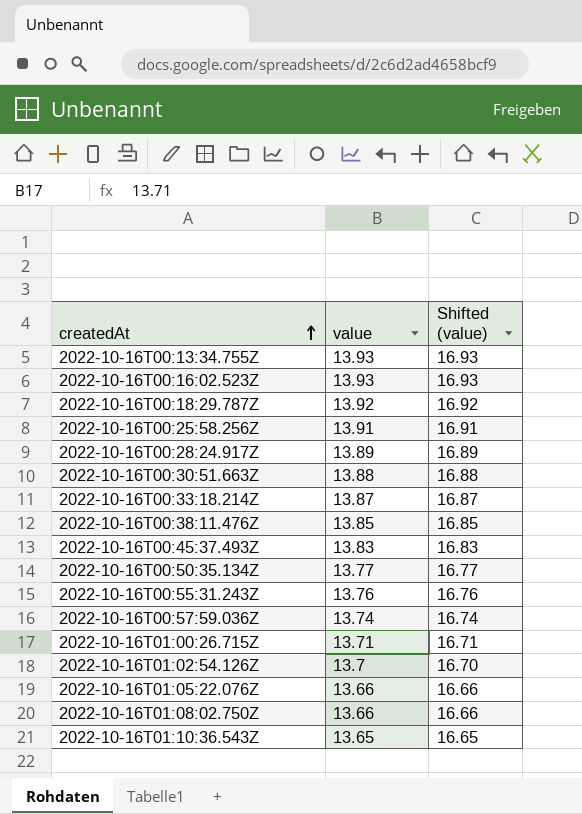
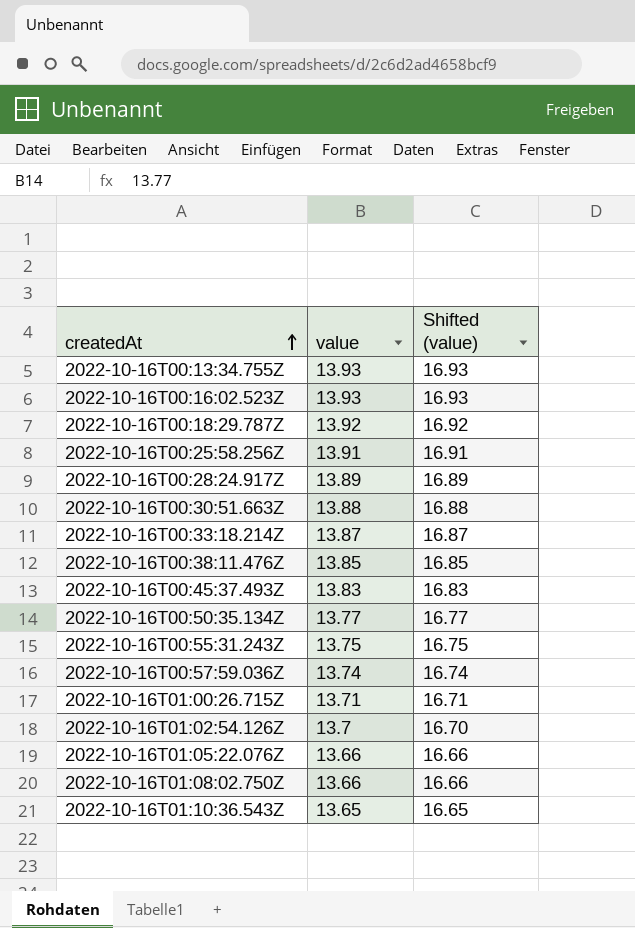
2022-10-16T00:55:31.243Z | value: 13.76 -> 13.75
2022-10-16T00:55:31.243Z | Shifted (value): 16.76 -> 16.75

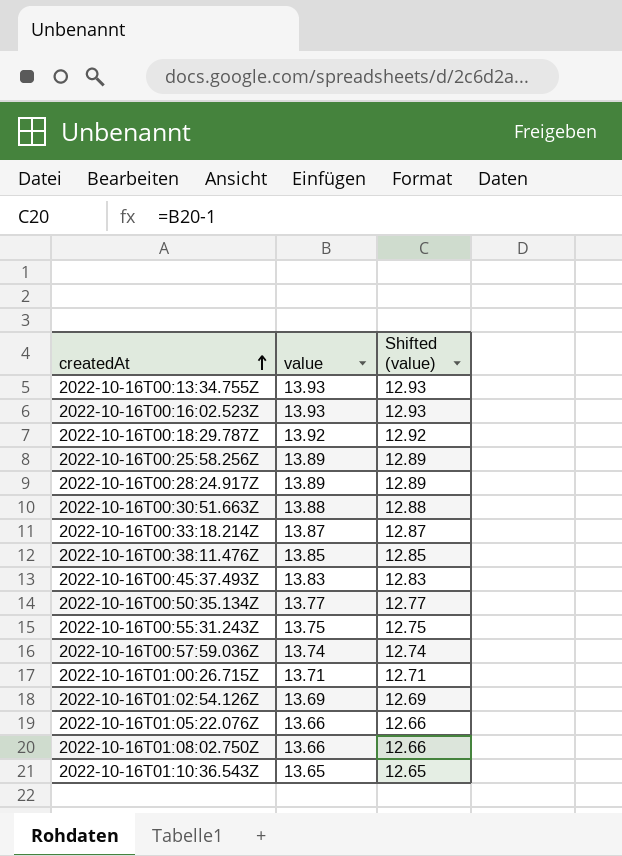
column Shifted (value) | formula: [value] + 3 -> [value] - 1
2022-10-16T00:25:58.256Z | value: 13.91 -> 13.89
2022-10-16T01:02:54.126Z | value: 13.7 -> 13.69

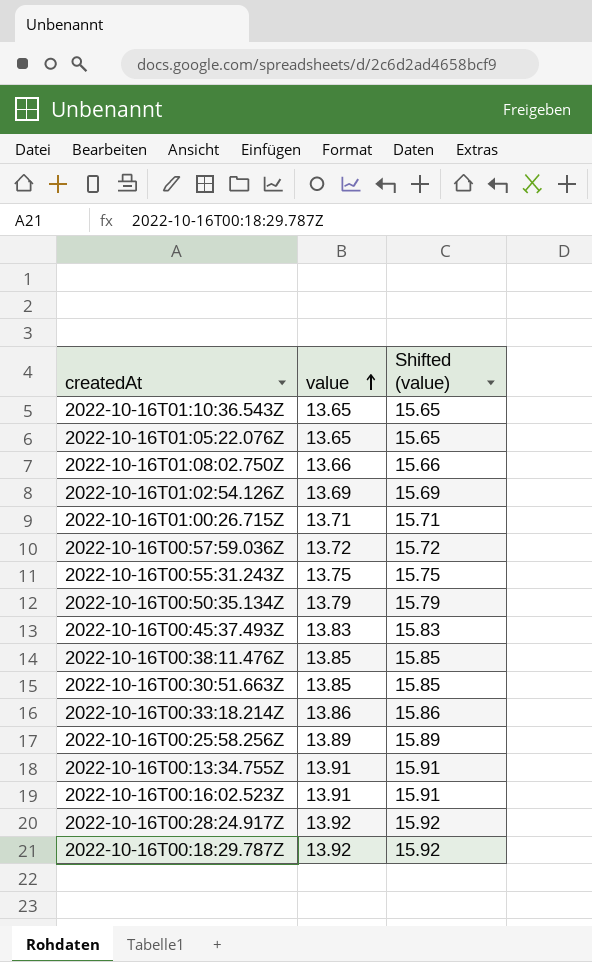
row order: createdAt ascending -> value ascending
column Shifted (value) | formula: [value] - 1 -> [value] + 2
2022-10-16T01:05:22.076Z | value: 13.66 -> 13.65
2022-10-16T00:57:59.036Z | value: 13.74 -> 13.72
2022-10-16T00:50:35.134Z | value: 13.77 -> 13.79
2022-10-16T00:30:51.663Z | value: 13.88 -> 13.85
2022-10-16T00:33:18.214Z | value: 13.87 -> 13.86
2022-10-16T00:13:34.755Z | value: 13.93 -> 13.91
2022-10-16T00:16:02.523Z | value: 13.93 -> 13.91
2022-10-16T00:28:24.917Z | value: 13.89 -> 13.92

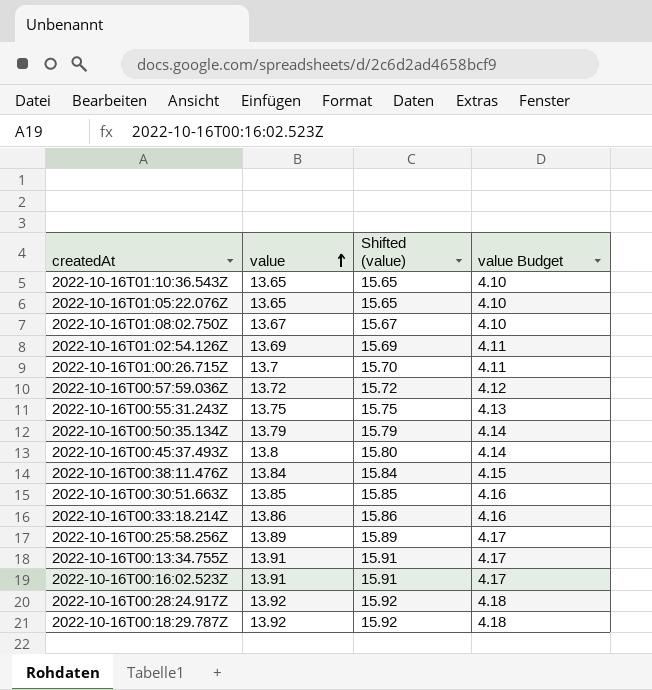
column value Budget | formula: none -> [value] * 0.3
2022-10-16T01:08:02.750Z | value: 13.66 -> 13.67
2022-10-16T01:08:02.750Z | Shifted (value): 15.66 -> 15.67
2022-10-16T01:00:26.715Z | value: 13.71 -> 13.7
2022-10-16T01:00:26.715Z | Shifted (value): 15.71 -> 15.70
2022-10-16T00:45:37.493Z | value: 13.83 -> 13.8
2022-10-16T00:45:37.493Z | Shifted (value): 15.83 -> 15.80
2022-10-16T00:38:11.476Z | value: 13.85 -> 13.84
2022-10-16T00:38:11.476Z | Shifted (value): 15.85 -> 15.84

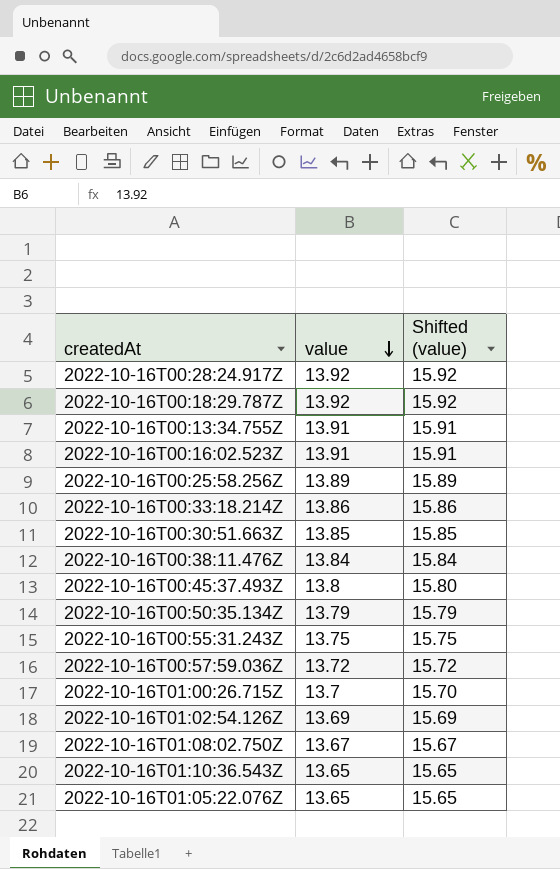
row order: value ascending -> value descending
column value Budget | formula: [value] * 0.3 -> none

